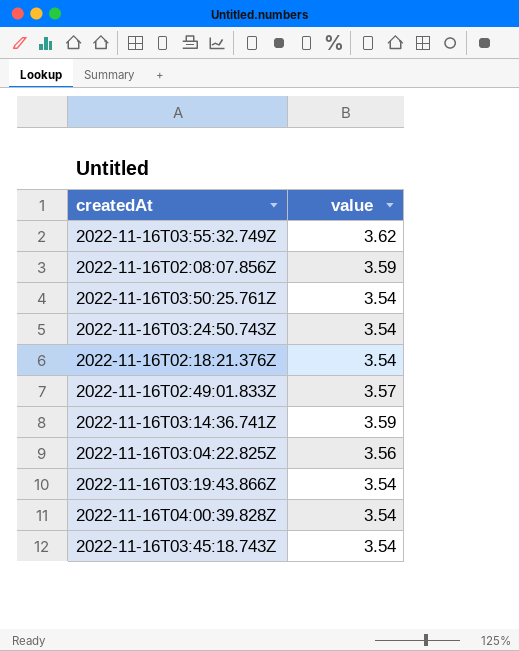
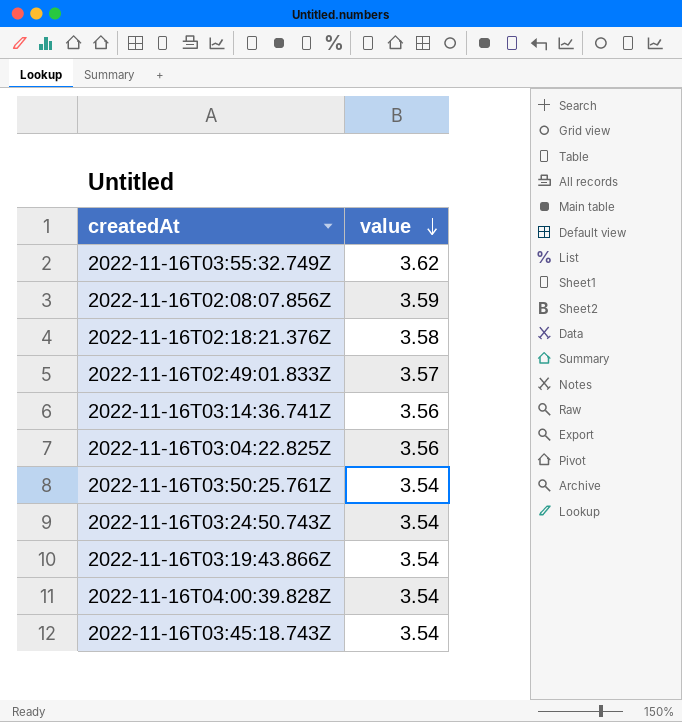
row order: none -> value descending
2022-11-16T02:18:21.376Z | value: 3.54 -> 3.58
2022-11-16T03:14:36.741Z | value: 3.59 -> 3.56

